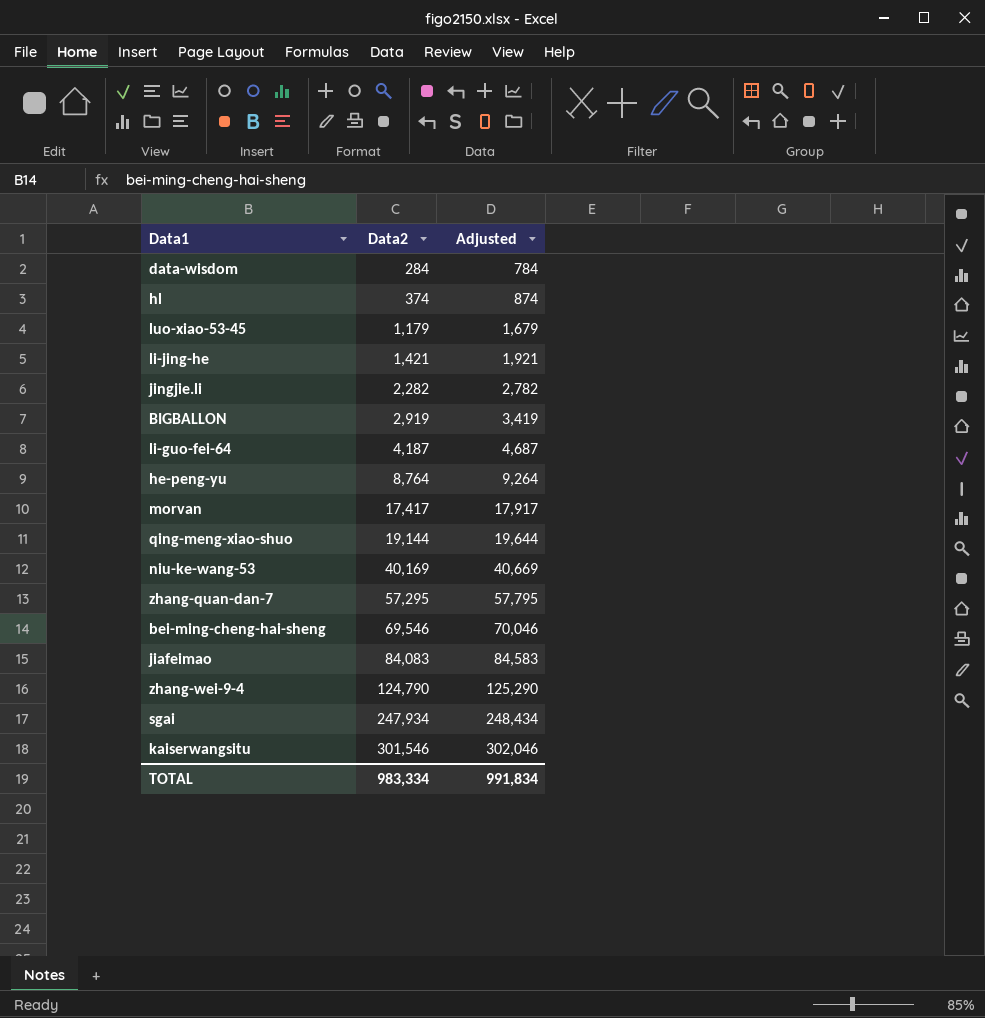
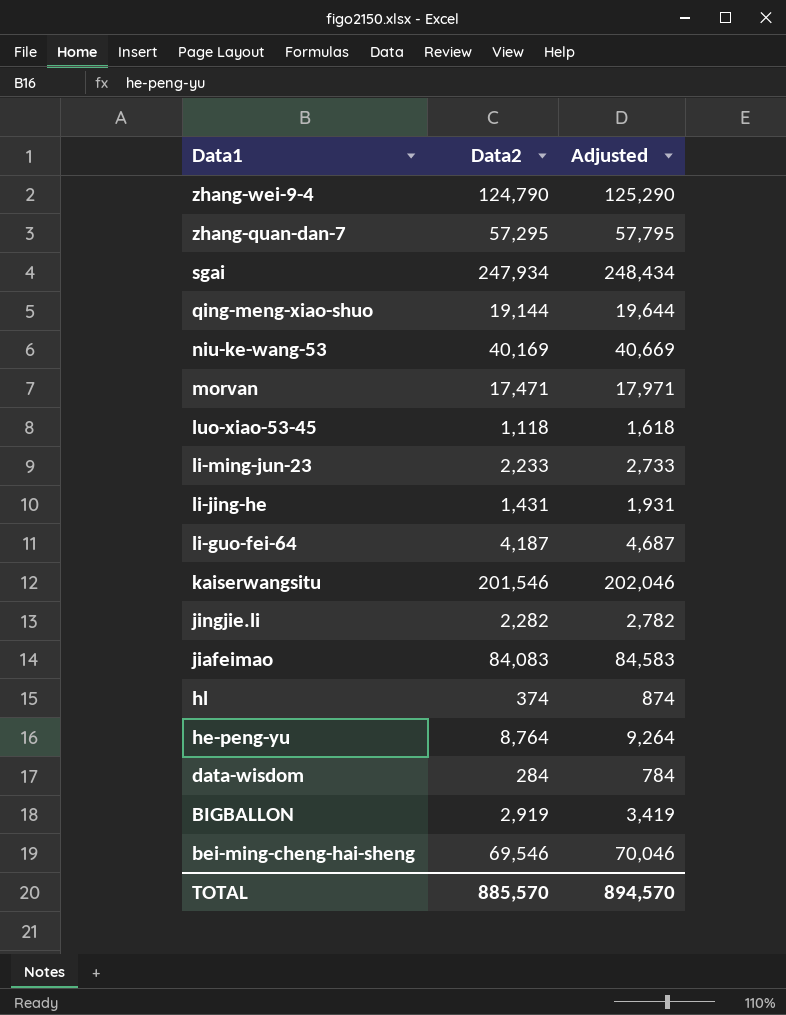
row order: Data2 ascending -> Data1 descending
morvan | Data2: 17,417 -> 17,471
morvan | Adjusted: 17,917 -> 17,971
luo-xiao-53-45 | Data2: 1,179 -> 1,118
luo-xiao-53-45 | Adjusted: 1,679 -> 1,618
row li-ming-jun-23: none -> 2,233 | 2,733
li-jing-he | Data2: 1,421 -> 1,431
li-jing-he | Adjusted: 1,921 -> 1,931
kaiserwangsitu | Data2: 301,546 -> 201,546
kaiserwangsitu | Adjusted: 302,046 -> 202,046
TOTAL | Data2: 983,334 -> 885,570
TOTAL | Adjusted: 991,834 -> 894,570

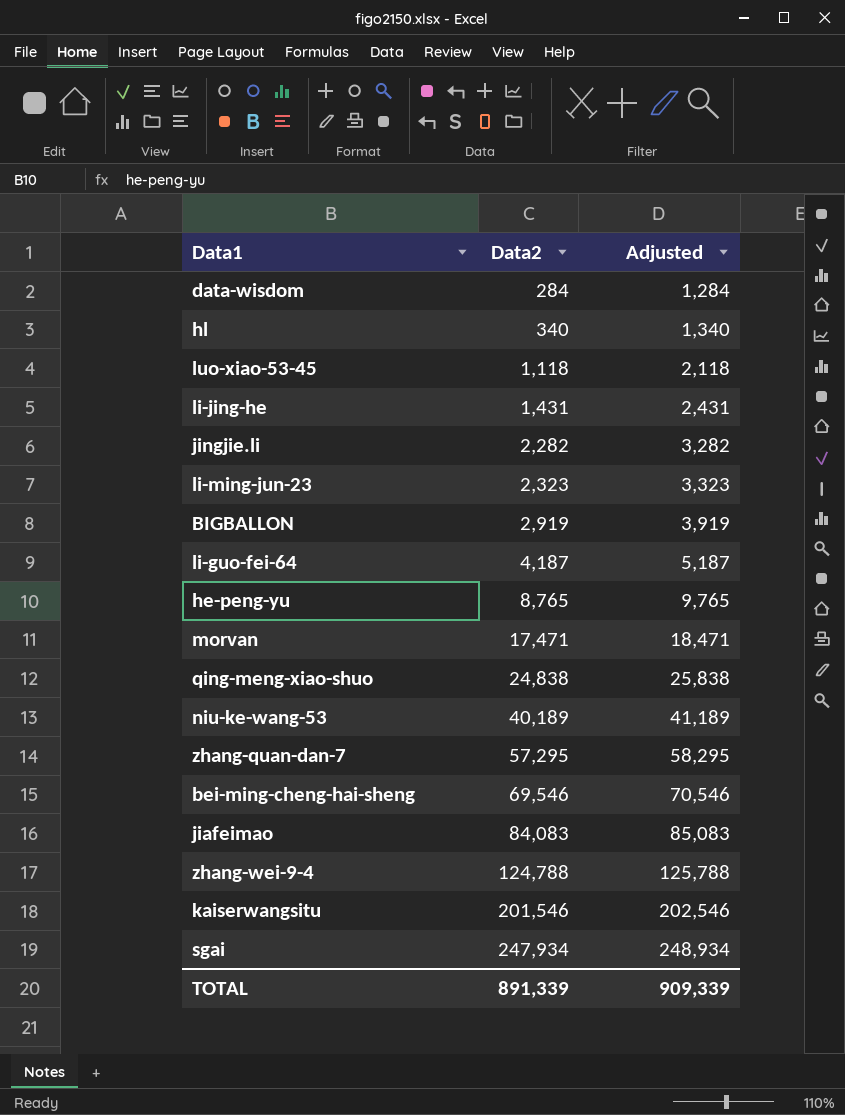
row order: Data1 descending -> Data2 ascending
column Adjusted | formula: [Data2] + 500 -> [Data2] + 1000
hl | Data2: 374 -> 340
li-ming-jun-23 | Data2: 2,233 -> 2,323
he-peng-yu | Data2: 8,764 -> 8,765
qing-meng-xiao-shuo | Data2: 19,144 -> 24,838
niu-ke-wang-53 | Data2: 40,169 -> 40,189
zhang-wei-9-4 | Data2: 124,790 -> 124,788
TOTAL | Data2: 885,570 -> 891,339
TOTAL | Adjusted: 894,570 -> 909,339

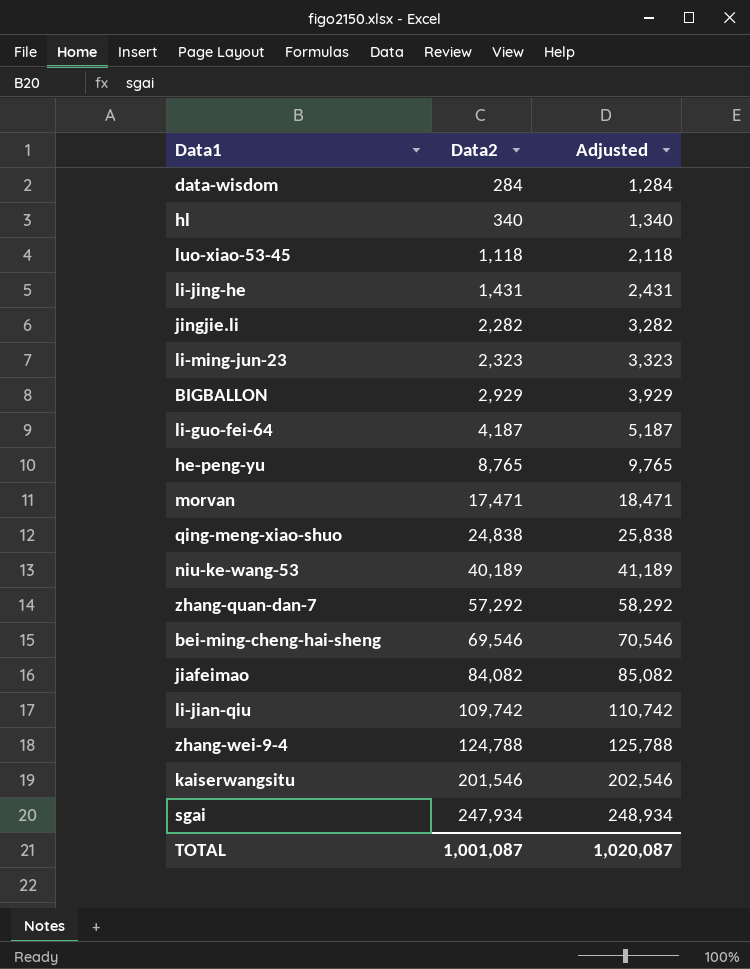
BIGBALLON | Data2: 2,919 -> 2,929
BIGBALLON | Adjusted: 3,919 -> 3,929
zhang-quan-dan-7 | Data2: 57,295 -> 57,292
zhang-quan-dan-7 | Adjusted: 58,295 -> 58,292
jiafeimao | Data2: 84,083 -> 84,082
jiafeimao | Adjusted: 85,083 -> 85,082
row li-jian-qiu: none -> 109,742 | 110,742
TOTAL | Data2: 891,339 -> 1,001,087
TOTAL | Adjusted: 909,339 -> 1,020,087

